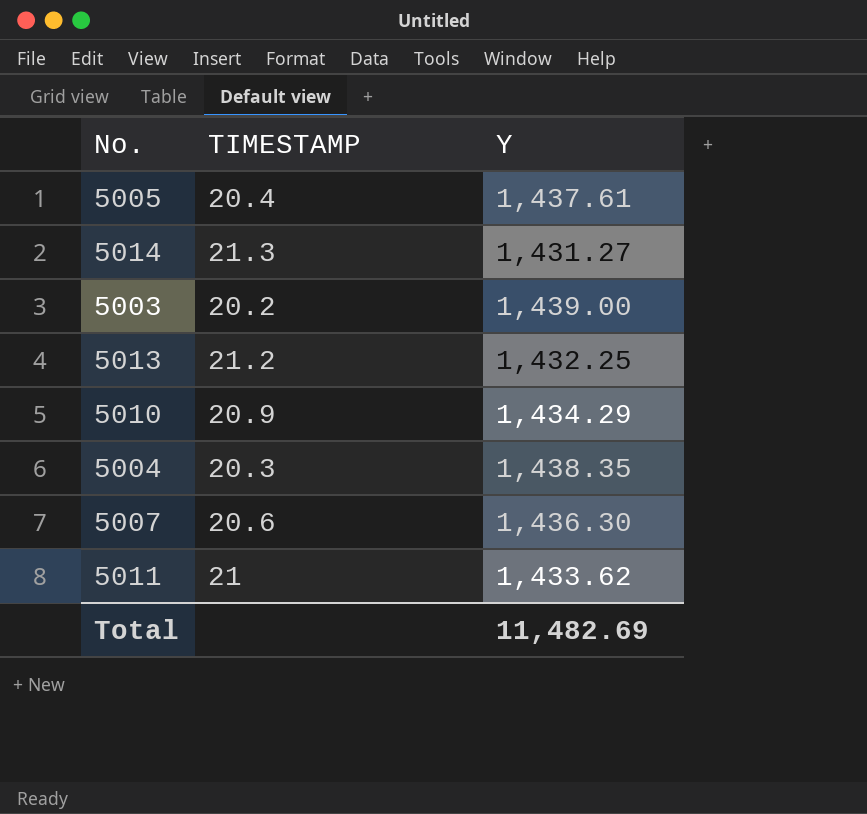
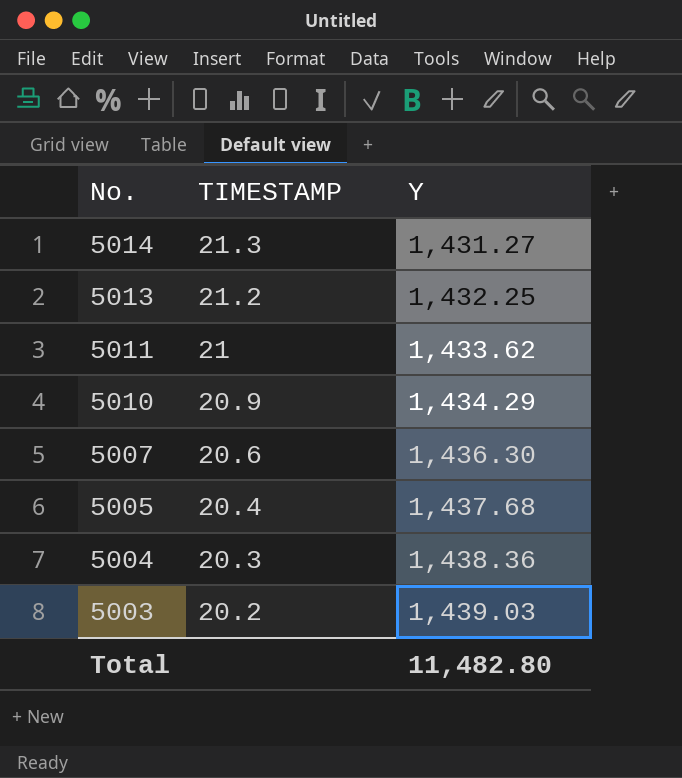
row order: none -> No. descending
5005 | Y: 1,437.61 -> 1,437.68
5004 | Y: 1,438.35 -> 1,438.36
5003 | Y: 1,439.00 -> 1,439.03
Total | Y: 11,482.69 -> 11,482.80

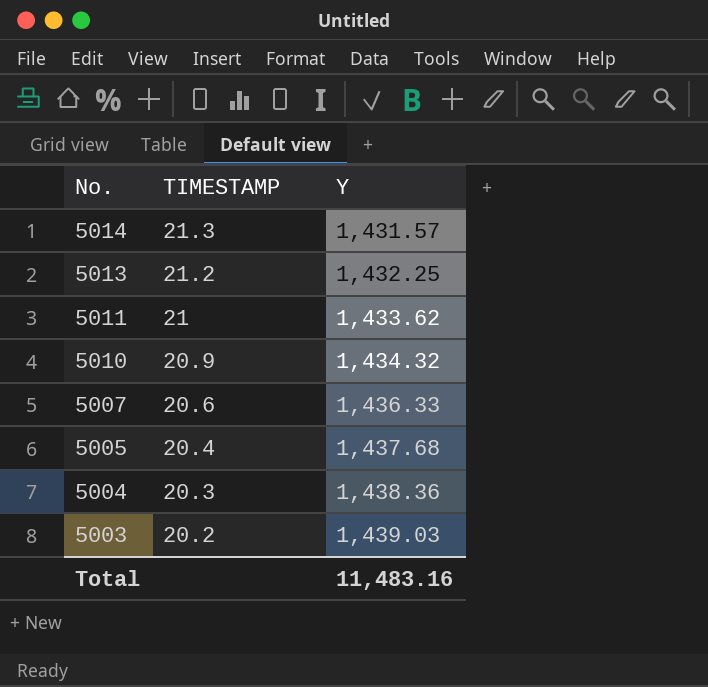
5014 | Y: 1,431.27 -> 1,431.57
5010 | Y: 1,434.29 -> 1,434.32
5007 | Y: 1,436.30 -> 1,436.33
Total | Y: 11,482.80 -> 11,483.16

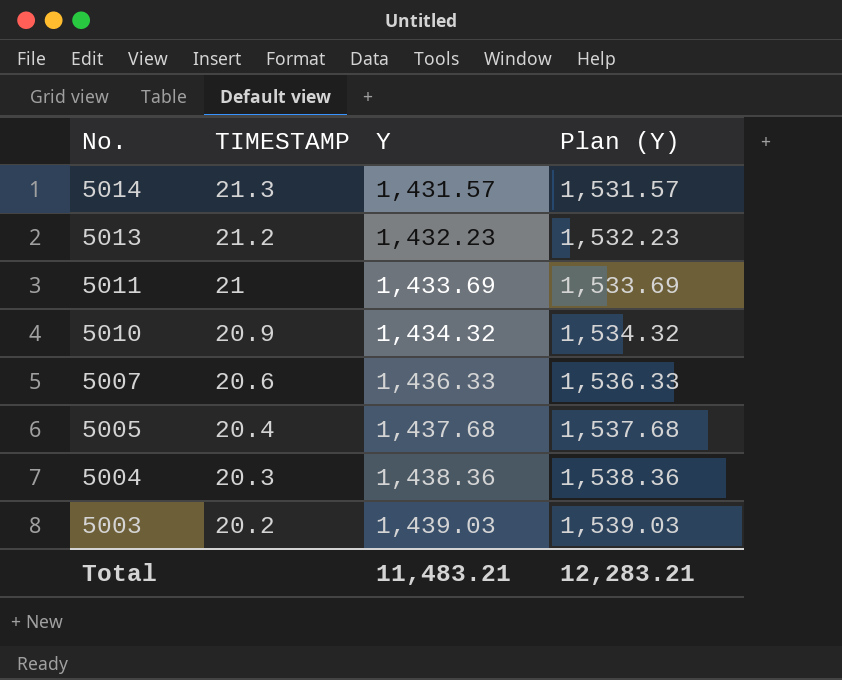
column Plan (Y) | formula: none -> [Y] + 100
5013 | Y: 1,432.25 -> 1,432.23
5011 | Y: 1,433.62 -> 1,433.69
Total | Y: 11,483.16 -> 11,483.21

